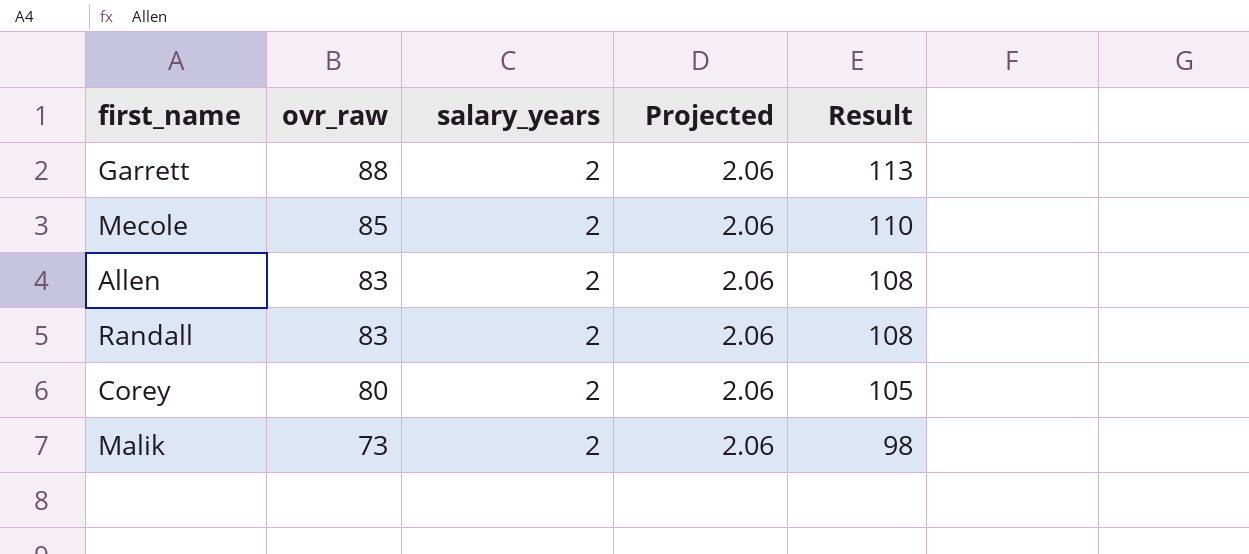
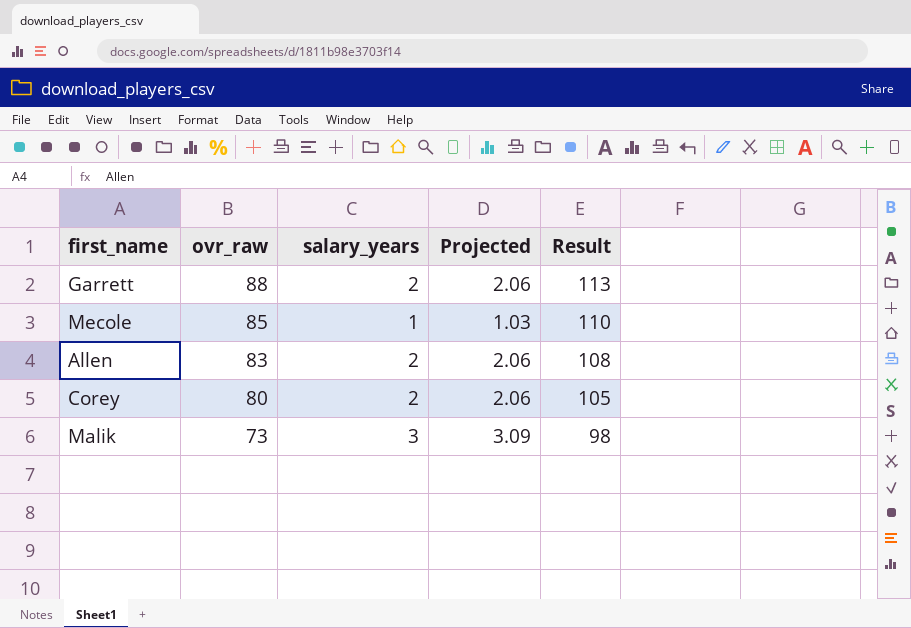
row Randall: 83 | 2 | 2.06 | 108 -> none
Mecole | salary_years: 2 -> 1
Mecole | Projected: 2.06 -> 1.03
Malik | salary_years: 2 -> 3
Malik | Projected: 2.06 -> 3.09

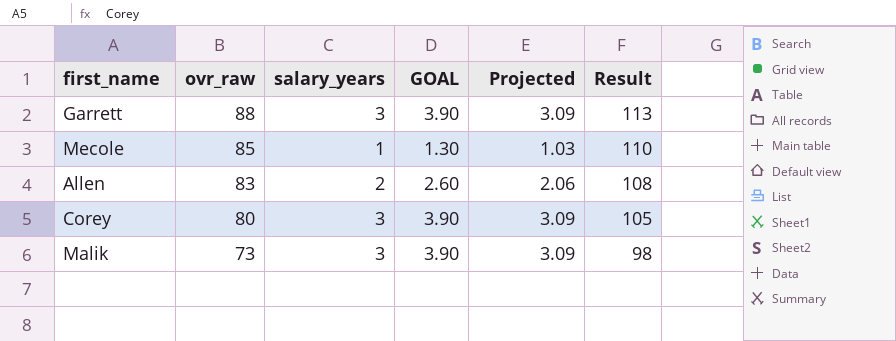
column GOAL | formula: none -> [salary_years] * 1.3
Garrett | salary_years: 2 -> 3
Garrett | Projected: 2.06 -> 3.09
Corey | salary_years: 2 -> 3
Corey | Projected: 2.06 -> 3.09

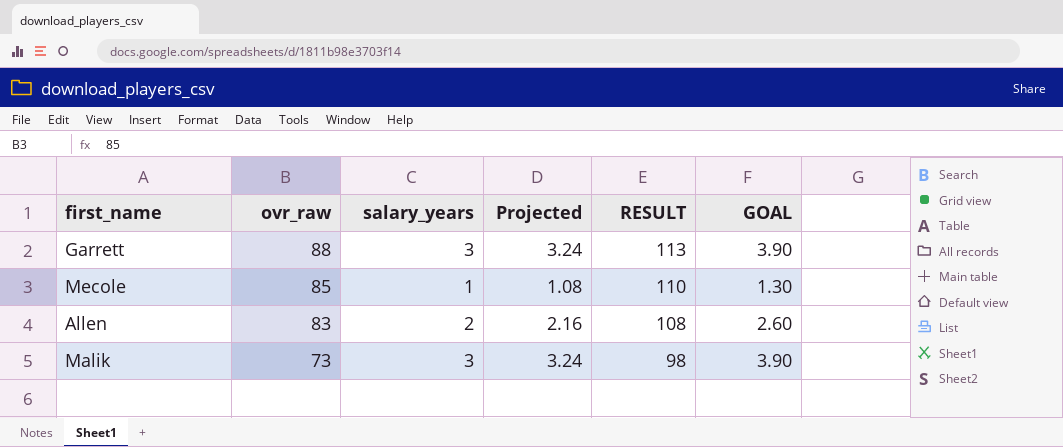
column Projected | formula: [salary_years] * 1.03 -> [salary_years] * 1.08
column name: Result -> RESULT
column GOAL | position: 4 -> 6
row Corey: 80 | 3 | 3.90 | 3.09 | 105 -> none

